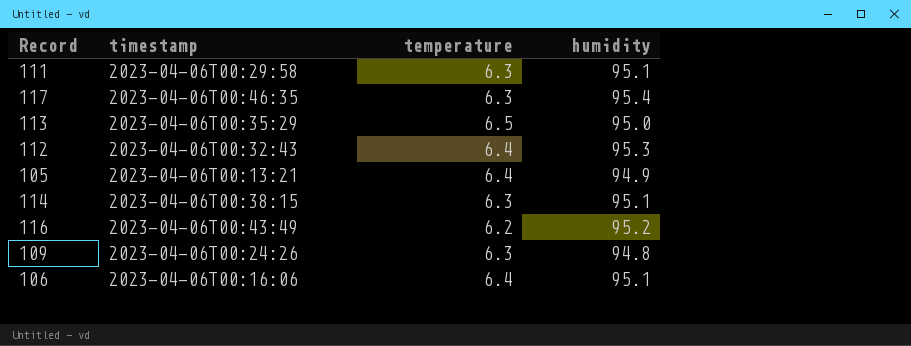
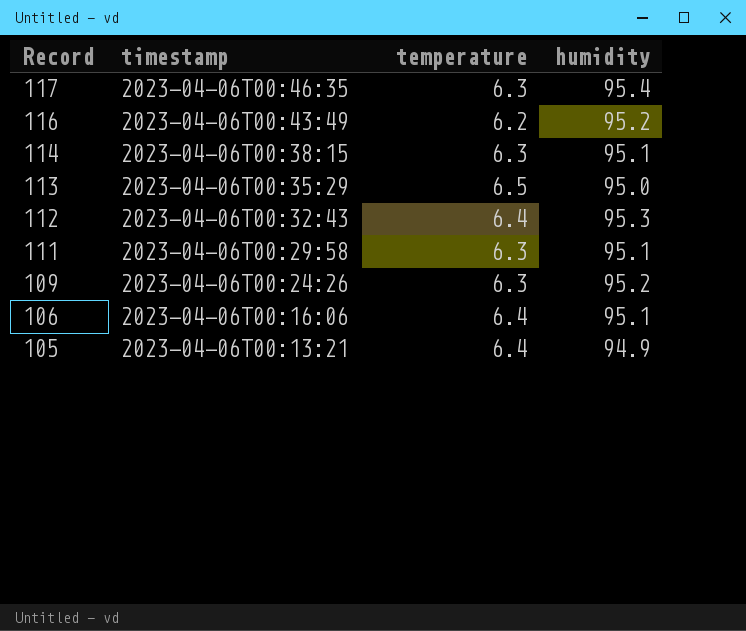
row order: none -> Record descending
109 | humidity: 94.8 -> 95.2

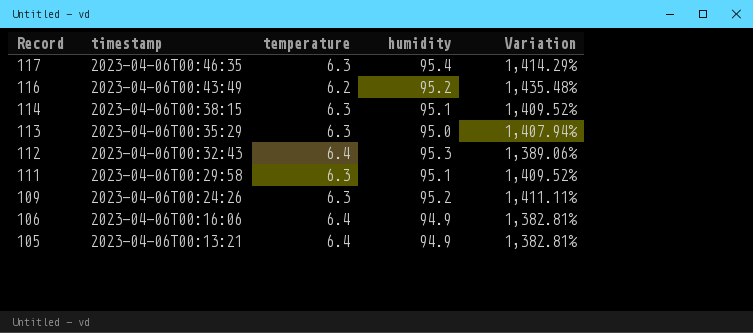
column Variation | formula: none -> ([humidity] - [temperature]) / [temperature]
113 | temperature: 6.5 -> 6.3
106 | humidity: 95.1 -> 94.9

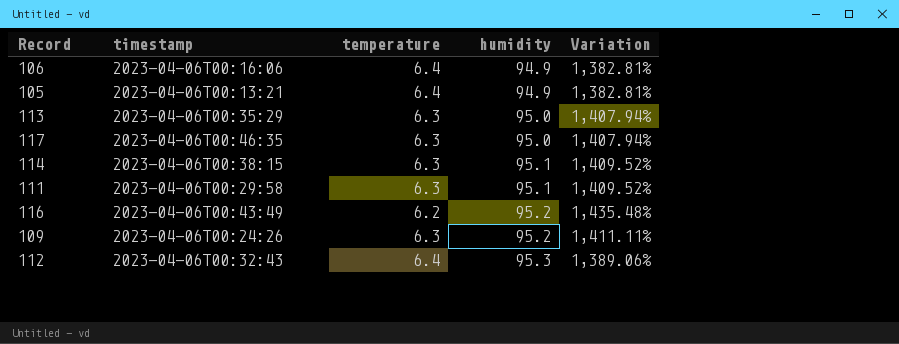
row order: Record descending -> humidity ascending
117 | humidity: 95.4 -> 95.0
117 | Variation: 1,414.29% -> 1,407.94%

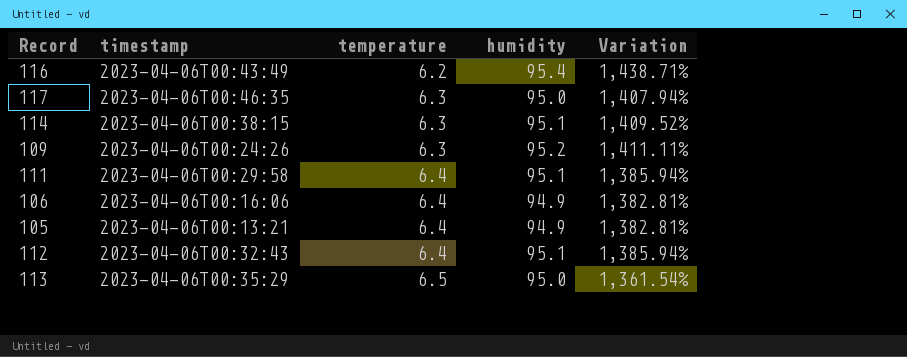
row order: humidity ascending -> temperature ascending
116 | humidity: 95.2 -> 95.4
116 | Variation: 1,435.48% -> 1,438.71%
111 | temperature: 6.3 -> 6.4
111 | Variation: 1,409.52% -> 1,385.94%
112 | humidity: 95.3 -> 95.1
112 | Variation: 1,389.06% -> 1,385.94%
113 | temperature: 6.3 -> 6.5
113 | Variation: 1,407.94% -> 1,361.54%

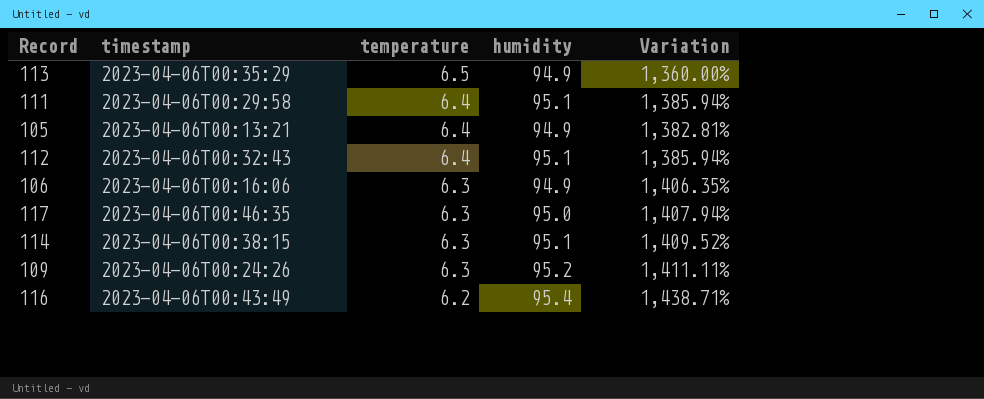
row order: temperature ascending -> temperature descending
113 | humidity: 95.0 -> 94.9
113 | Variation: 1,361.54% -> 1,360.00%
106 | temperature: 6.4 -> 6.3
106 | Variation: 1,382.81% -> 1,406.35%

